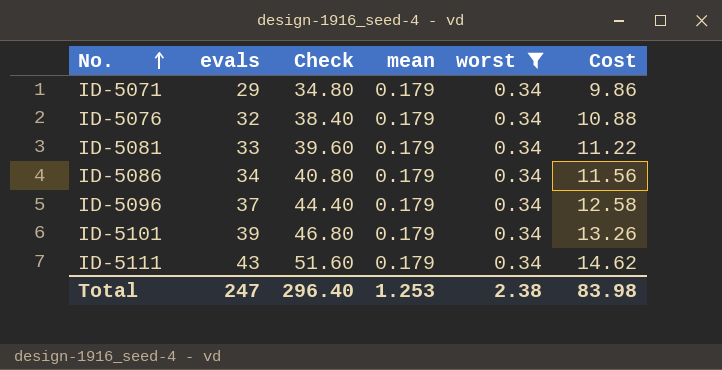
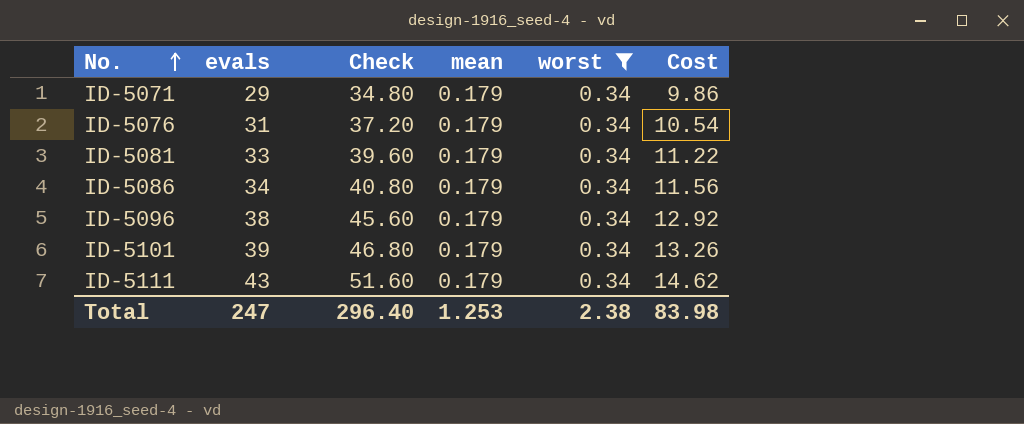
ID-5076 | evals: 32 -> 31
ID-5076 | Check: 38.40 -> 37.20
ID-5076 | Cost: 10.88 -> 10.54
ID-5096 | evals: 37 -> 38
ID-5096 | Check: 44.40 -> 45.60
ID-5096 | Cost: 12.58 -> 12.92

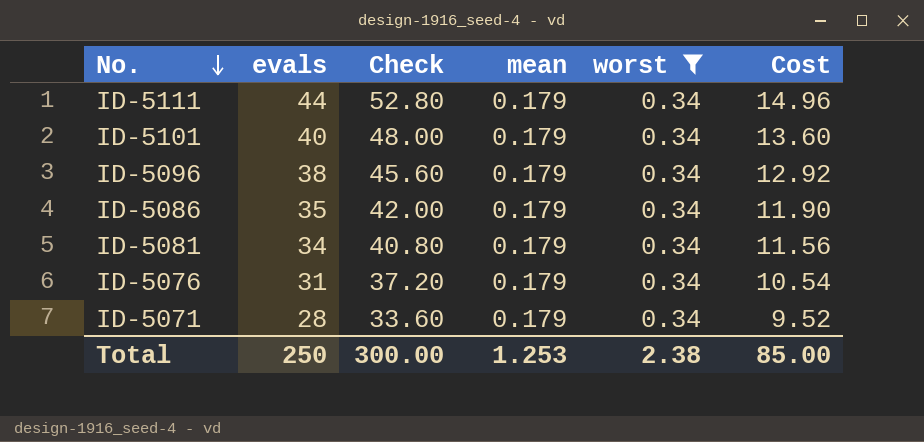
row order: No. ascending -> No. descending
ID-5111 | evals: 43 -> 44
ID-5111 | Check: 51.60 -> 52.80
ID-5111 | Cost: 14.62 -> 14.96
ID-5101 | evals: 39 -> 40
ID-5101 | Check: 46.80 -> 48.00
ID-5101 | Cost: 13.26 -> 13.60
ID-5086 | evals: 34 -> 35
ID-5086 | Check: 40.80 -> 42.00
ID-5086 | Cost: 11.56 -> 11.90
ID-5081 | evals: 33 -> 34
ID-5081 | Check: 39.60 -> 40.80
ID-5081 | Cost: 11.22 -> 11.56
ID-5071 | evals: 29 -> 28
ID-5071 | Check: 34.80 -> 33.60
ID-5071 | Cost: 9.86 -> 9.52
Total | evals: 247 -> 250
Total | Check: 296.40 -> 300.00
Total | Cost: 83.98 -> 85.00

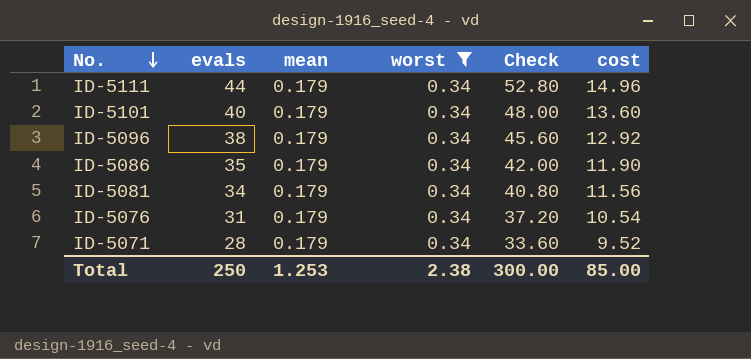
column Check | position: 3 -> 5
column name: Cost -> cost

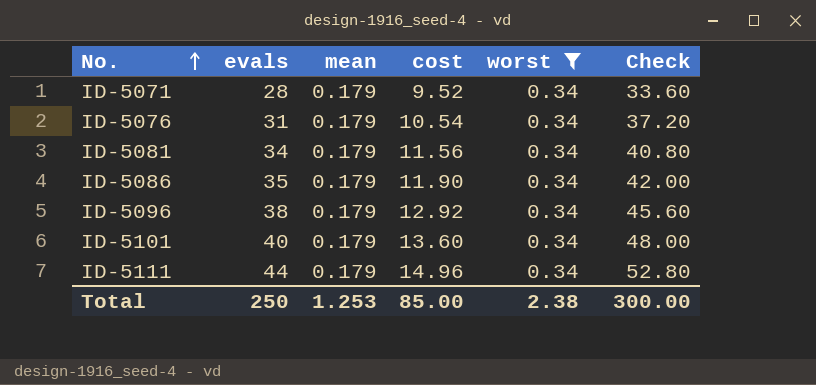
row order: No. descending -> No. ascending
column cost | position: 6 -> 4

